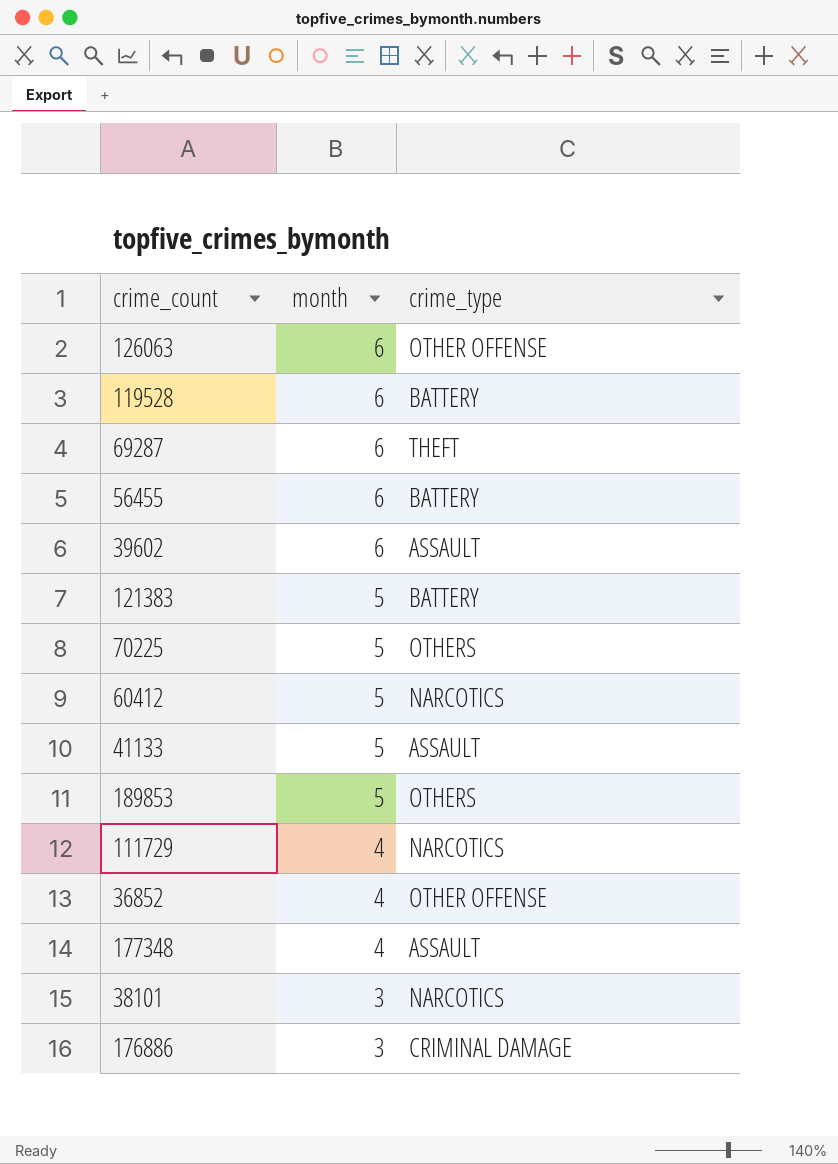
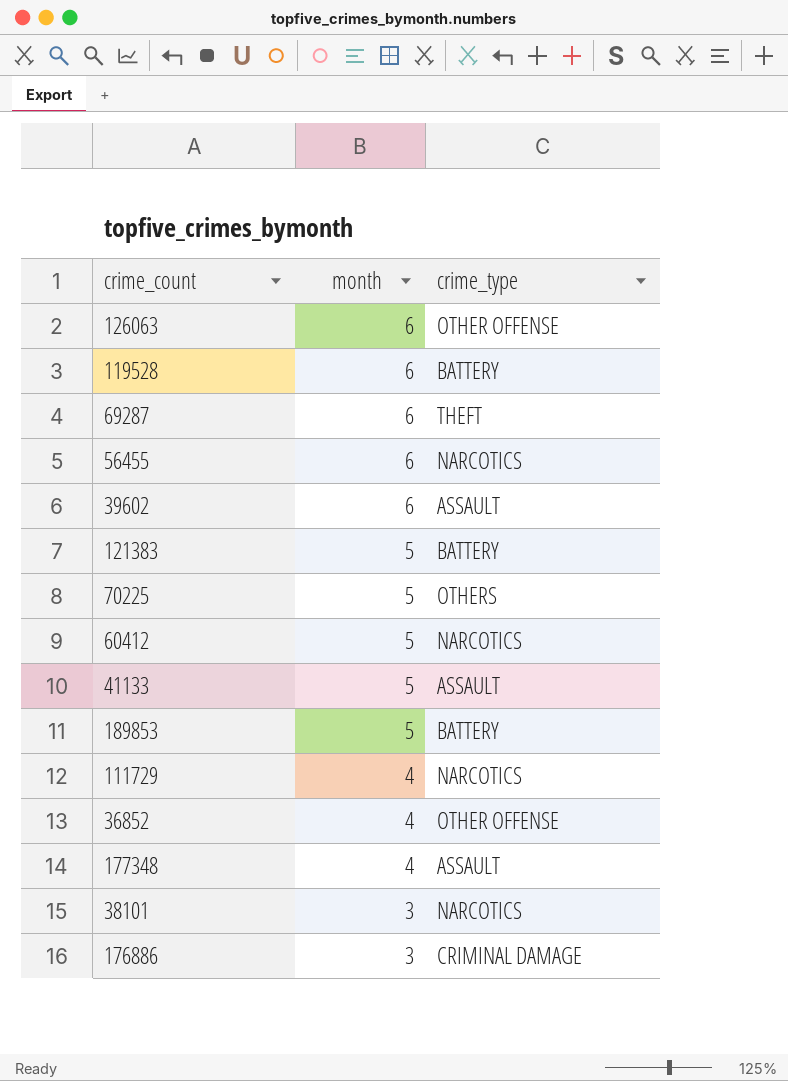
56455 | crime_type: BATTERY -> NARCOTICS
189853 | crime_type: OTHERS -> BATTERY

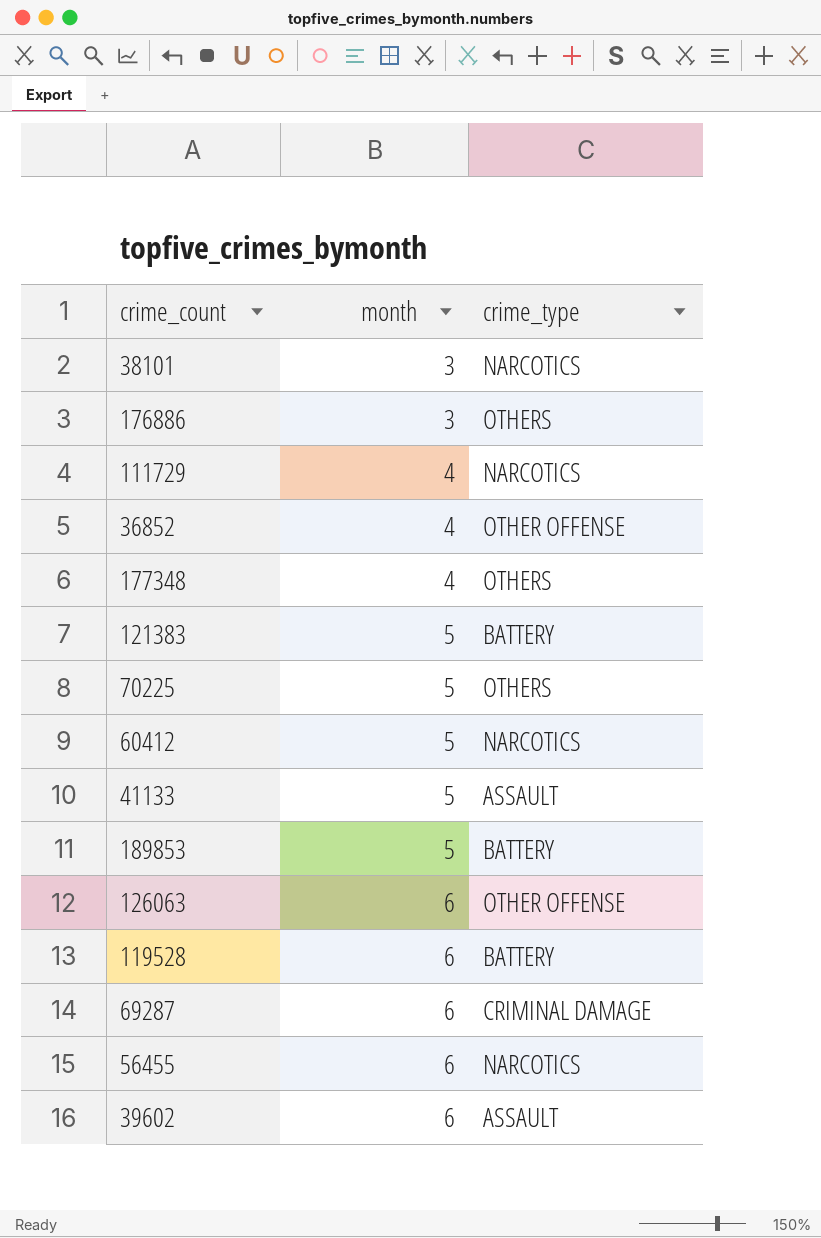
row order: month descending -> month ascending
176886 | crime_type: CRIMINAL DAMAGE -> OTHERS
177348 | crime_type: ASSAULT -> OTHERS
69287 | crime_type: THEFT -> CRIMINAL DAMAGE

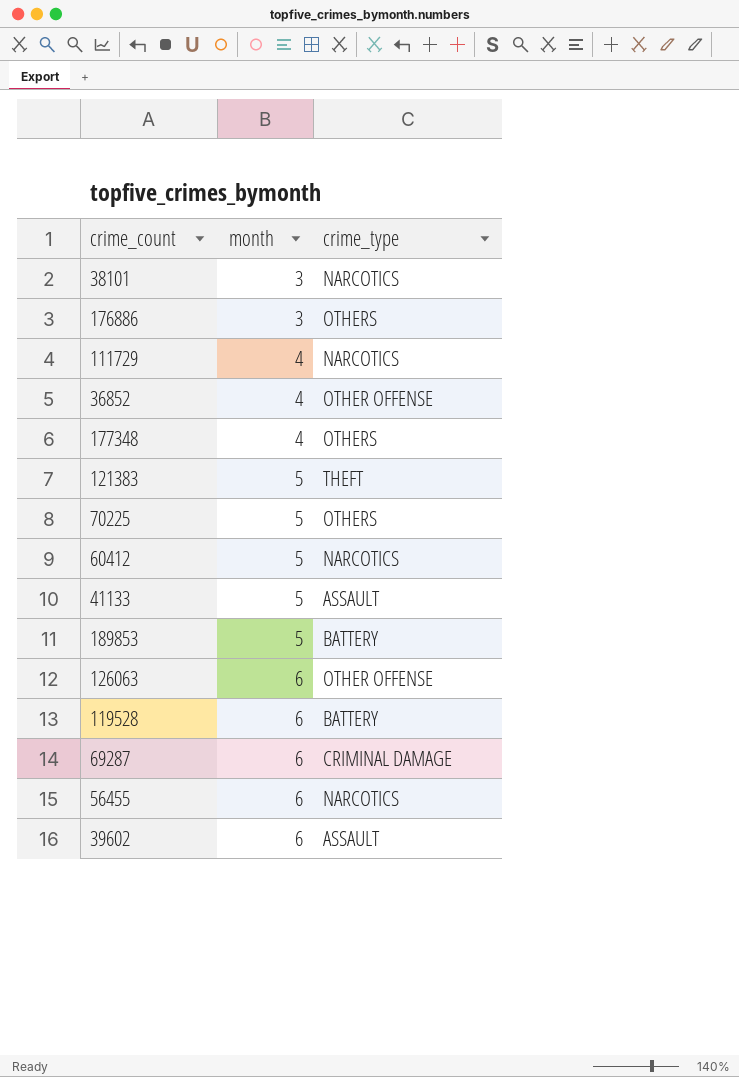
121383 | crime_type: BATTERY -> THEFT

